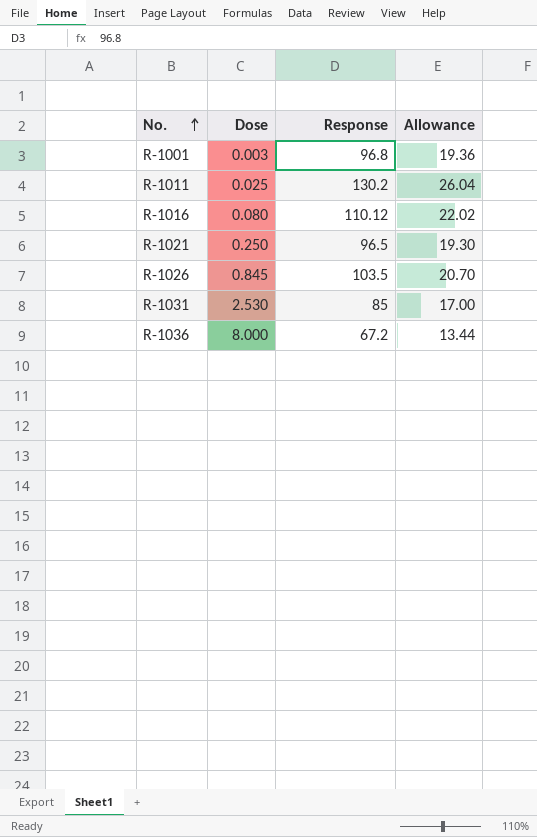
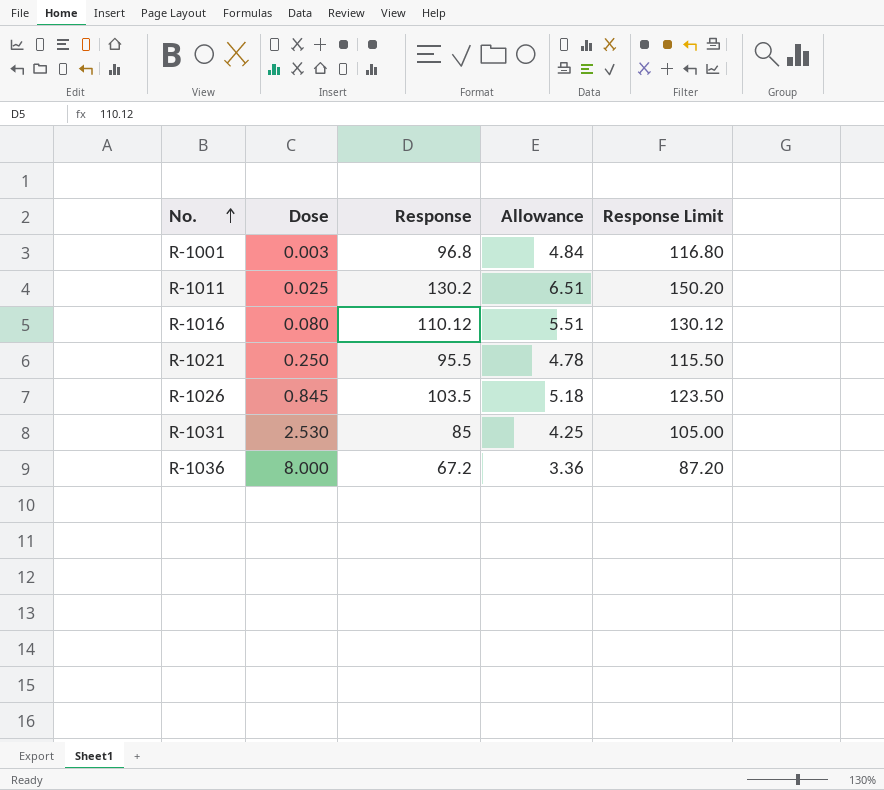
column Allowance | formula: [Response] * 0.2 -> [Response] * 0.05
column Response Limit | formula: none -> [Response] + 20
R-1021 | Response: 96.5 -> 95.5

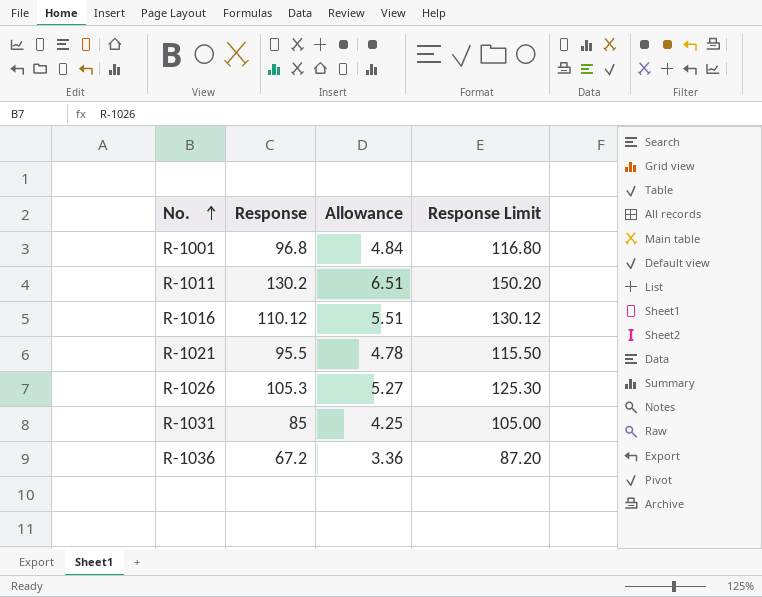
column Dose | position: 2 -> none
R-1026 | Response: 103.5 -> 105.3
R-1026 | Allowance: 5.18 -> 5.27
R-1026 | Response Limit: 123.50 -> 125.30

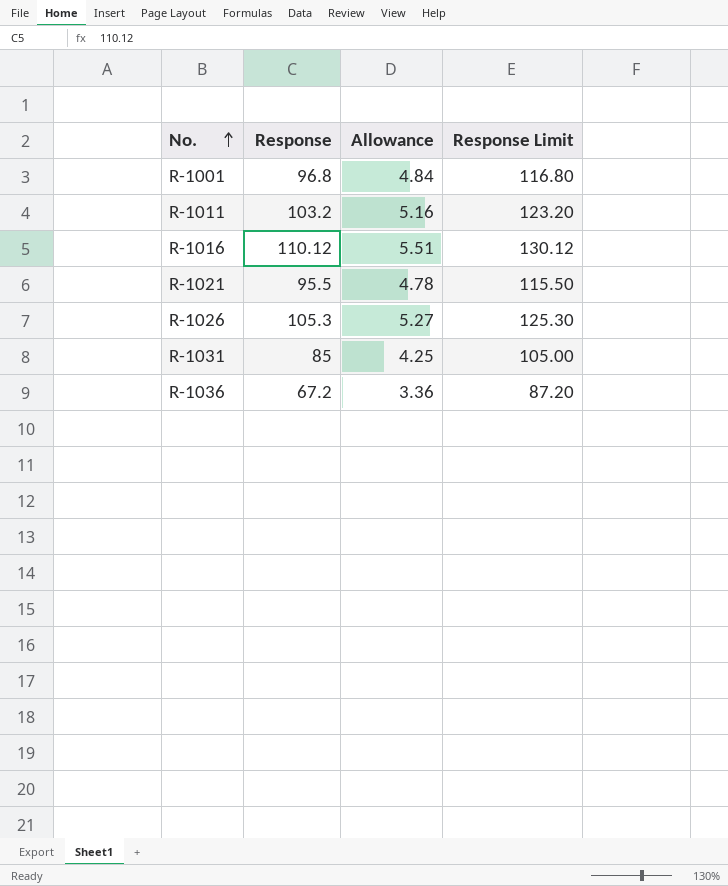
R-1011 | Response: 130.2 -> 103.2
R-1011 | Allowance: 6.51 -> 5.16
R-1011 | Response Limit: 150.20 -> 123.20

